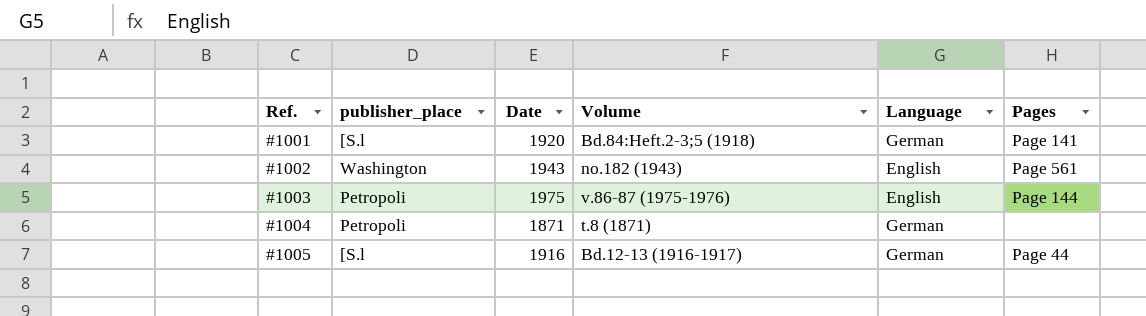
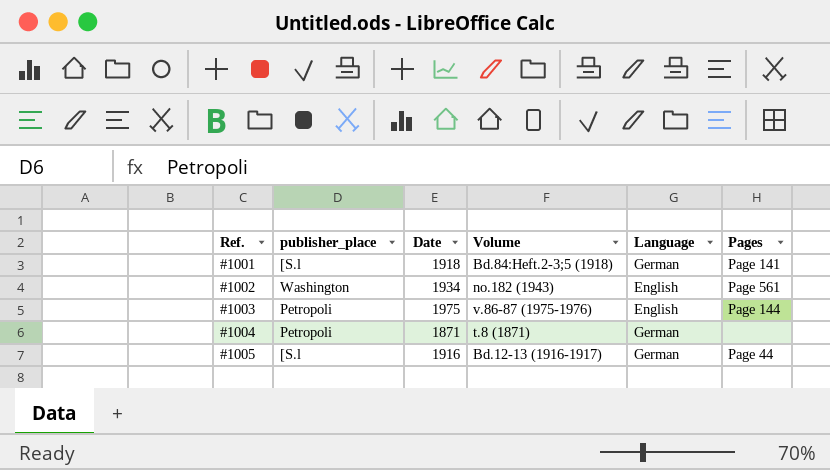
#1001 | Date: 1920 -> 1918
#1002 | Date: 1943 -> 1934

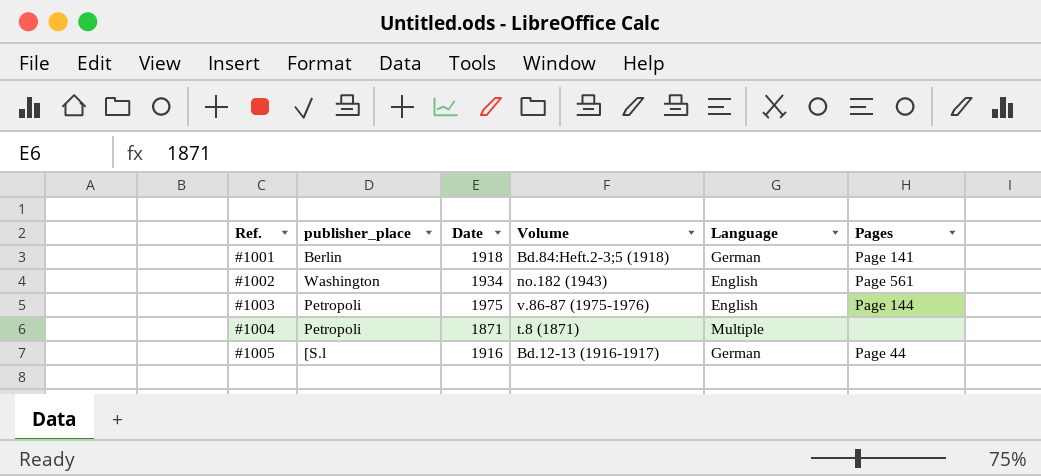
#1001 | publisher_place: [S.l -> Berlin
#1004 | Language: German -> Multiple

